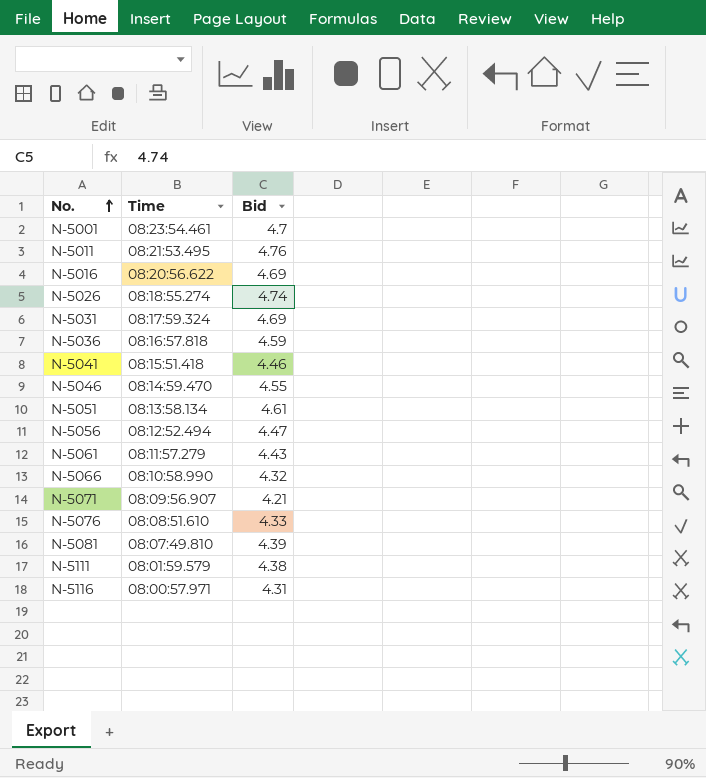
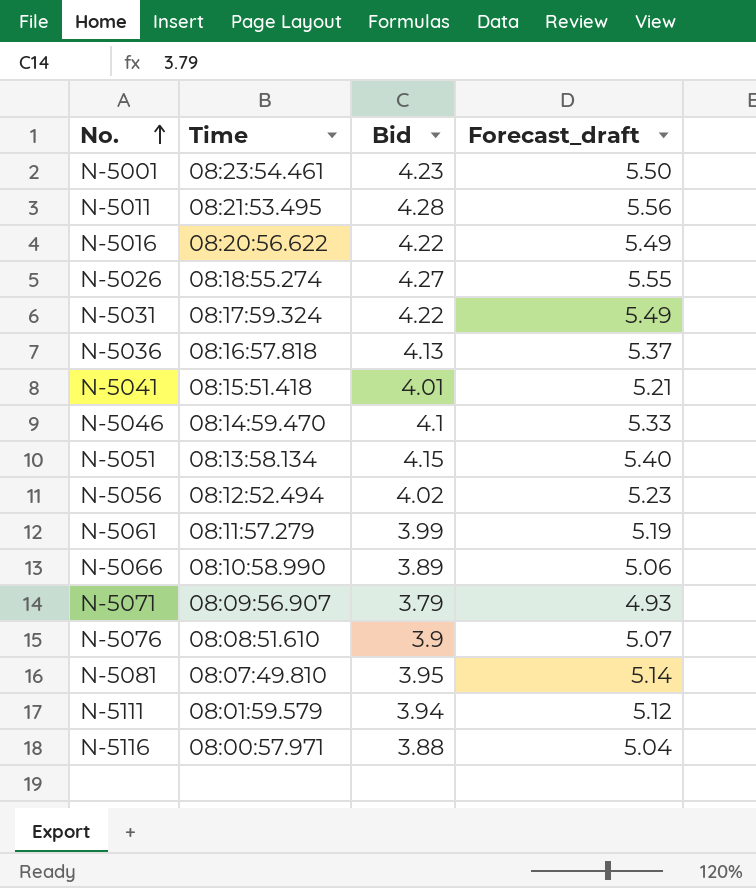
column Forecast_draft | formula: none -> [Bid] * 1.3
N-5001 | Bid: 4.7 -> 4.23
N-5011 | Bid: 4.76 -> 4.28
N-5016 | Bid: 4.69 -> 4.22
N-5026 | Bid: 4.74 -> 4.27
N-5031 | Bid: 4.69 -> 4.22
N-5036 | Bid: 4.59 -> 4.13
N-5041 | Bid: 4.46 -> 4.01
N-5046 | Bid: 4.55 -> 4.1
N-5051 | Bid: 4.61 -> 4.15
N-5056 | Bid: 4.47 -> 4.02
N-5061 | Bid: 4.43 -> 3.99
N-5066 | Bid: 4.32 -> 3.89
N-5071 | Bid: 4.21 -> 3.79
N-5076 | Bid: 4.33 -> 3.9
N-5081 | Bid: 4.39 -> 3.95
N-5111 | Bid: 4.38 -> 3.94
N-5116 | Bid: 4.31 -> 3.88

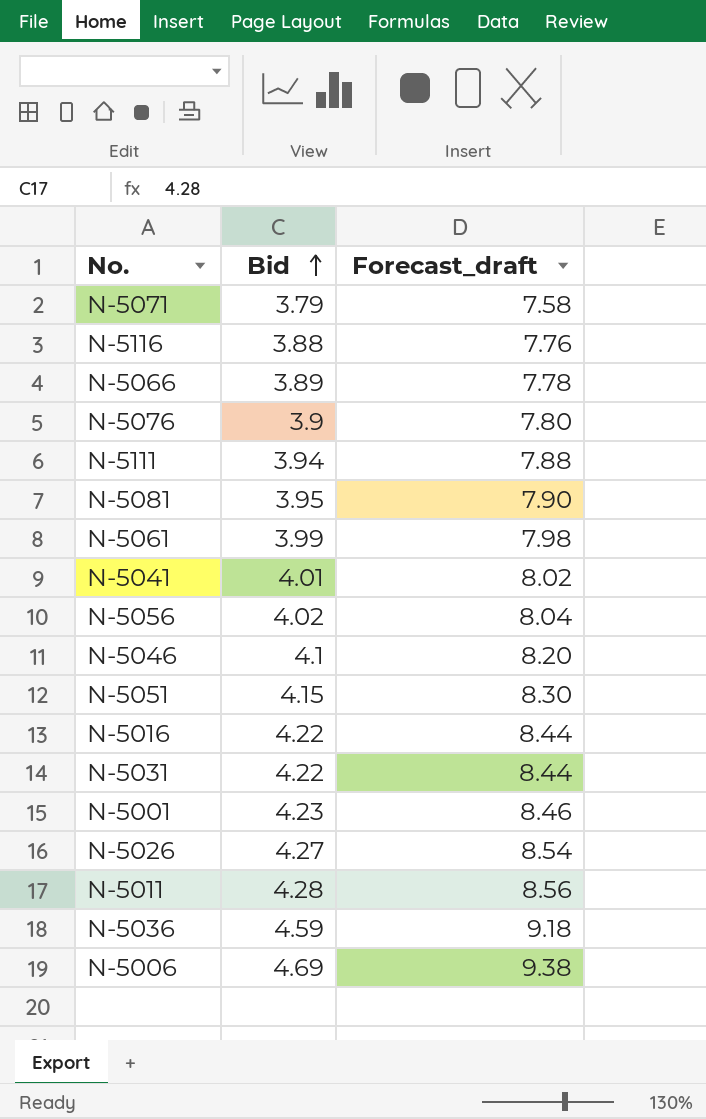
row order: No. ascending -> Bid ascending
column Time | position: 2 -> none
column Forecast_draft | formula: [Bid] * 1.3 -> [Bid] * 2
N-5036 | Bid: 4.13 -> 4.59
row N-5006: none -> 4.69 | 9.38

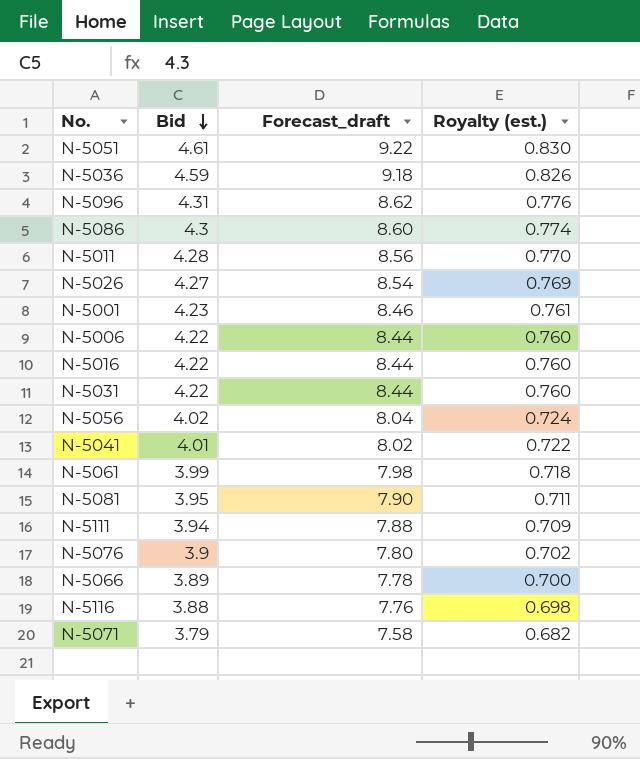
row order: Bid ascending -> Bid descending
column Royalty (est.) | formula: none -> [Bid] * 0.18
row N-5046: 4.1 | 8.20 -> none
N-5051 | Bid: 4.15 -> 4.61
N-5051 | Forecast_draft: 8.30 -> 9.22
row N-5096: none -> 4.31 | 8.62 | 0.776
row N-5086: none -> 4.3 | 8.60 | 0.774
N-5006 | Bid: 4.69 -> 4.22
N-5006 | Forecast_draft: 9.38 -> 8.44

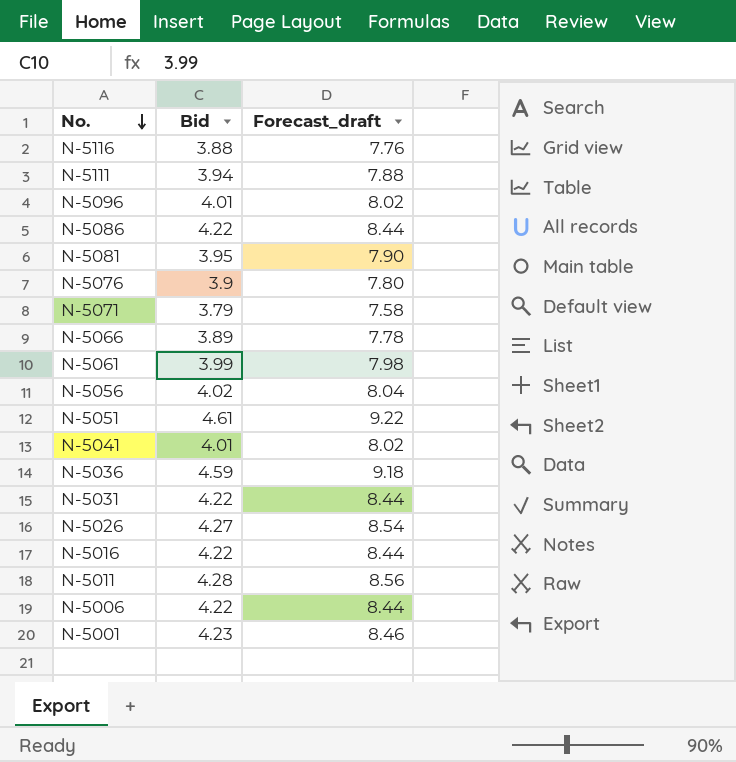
row order: Bid descending -> No. descending
column Royalty (est.) | formula: [Bid] * 0.18 -> none
N-5096 | Bid: 4.31 -> 4.01
N-5096 | Forecast_draft: 8.62 -> 8.02
N-5086 | Bid: 4.3 -> 4.22
N-5086 | Forecast_draft: 8.60 -> 8.44

